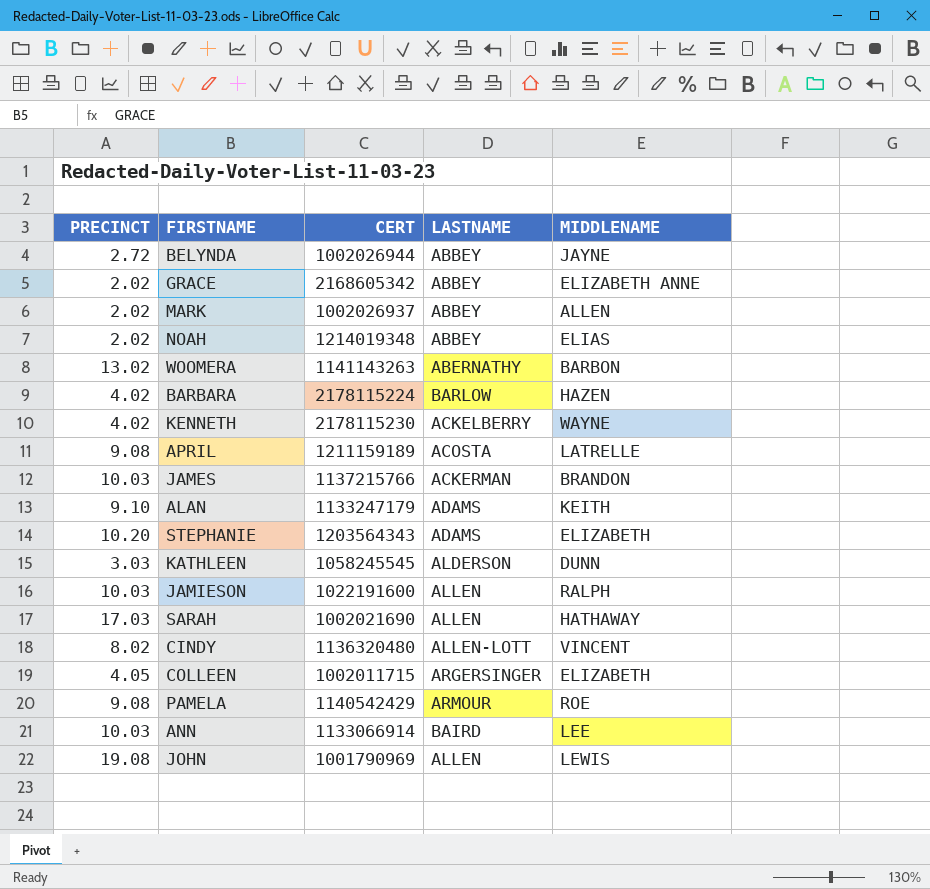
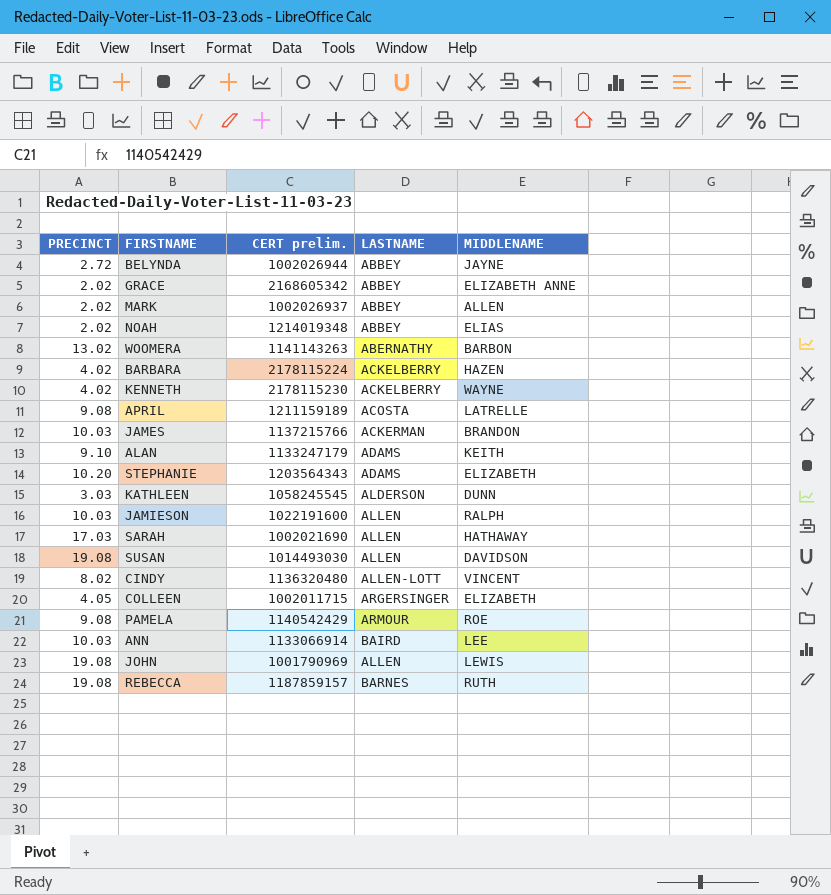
column name: CERT -> CERT prelim.
BARBARA | LASTNAME: BARLOW -> ACKELBERRY
row SUSAN: none -> 19.08 | 1014493030 | ALLEN | DAVIDSON
row REBECCA: none -> 19.08 | 1187859157 | BARNES | RUTH

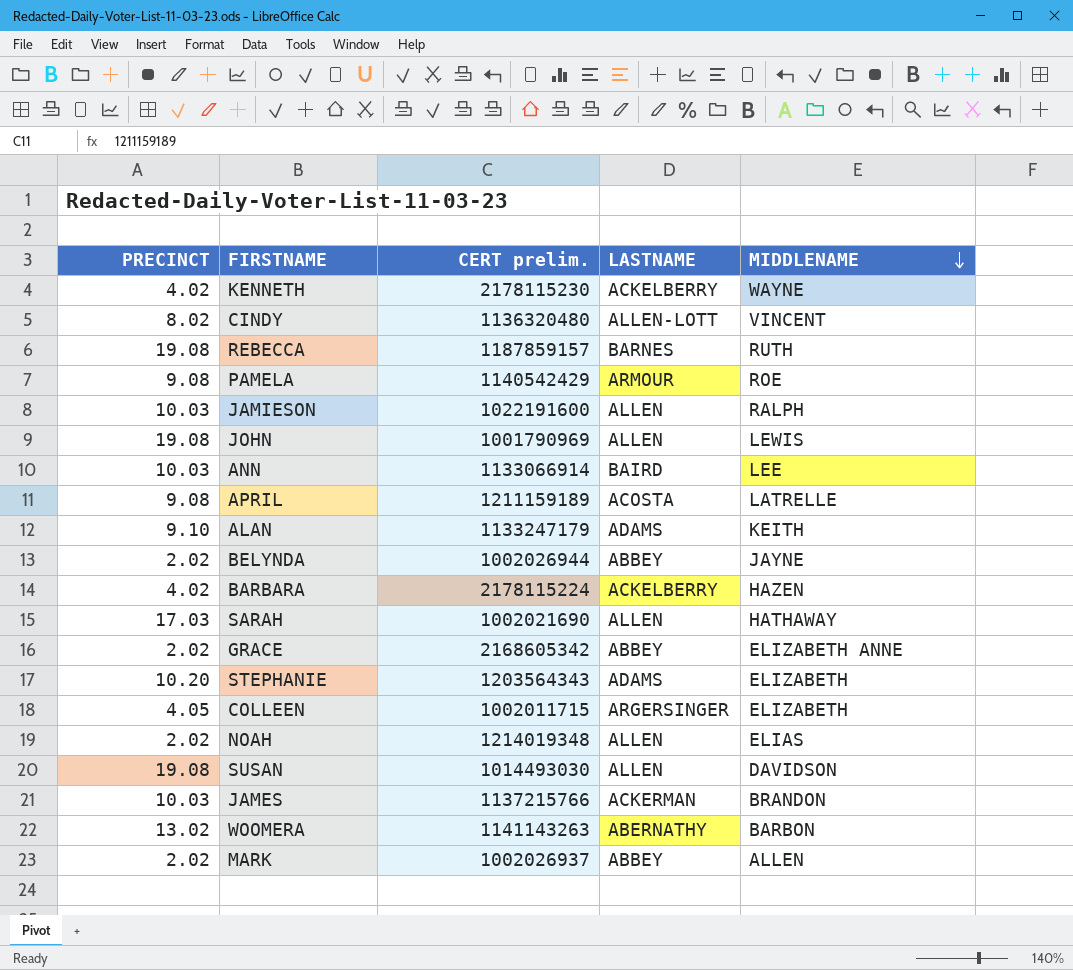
row order: none -> MIDDLENAME descending
row KATHLEEN: 3.03 | 1058245545 | ALDERSON | DUNN -> none
BELYNDA | PRECINCT: 2.72 -> 2.02
NOAH | LASTNAME: ABBEY -> ALLEN

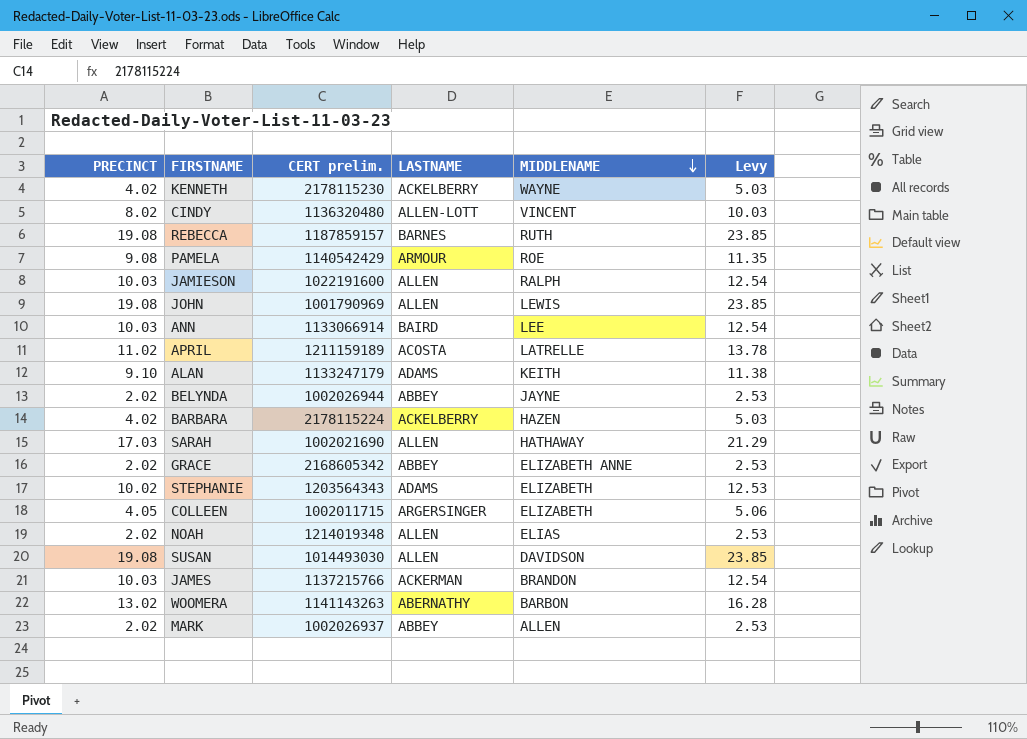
column Levy | formula: none -> [PRECINCT] * 1.25
APRIL | PRECINCT: 9.08 -> 11.02
STEPHANIE | PRECINCT: 10.20 -> 10.02

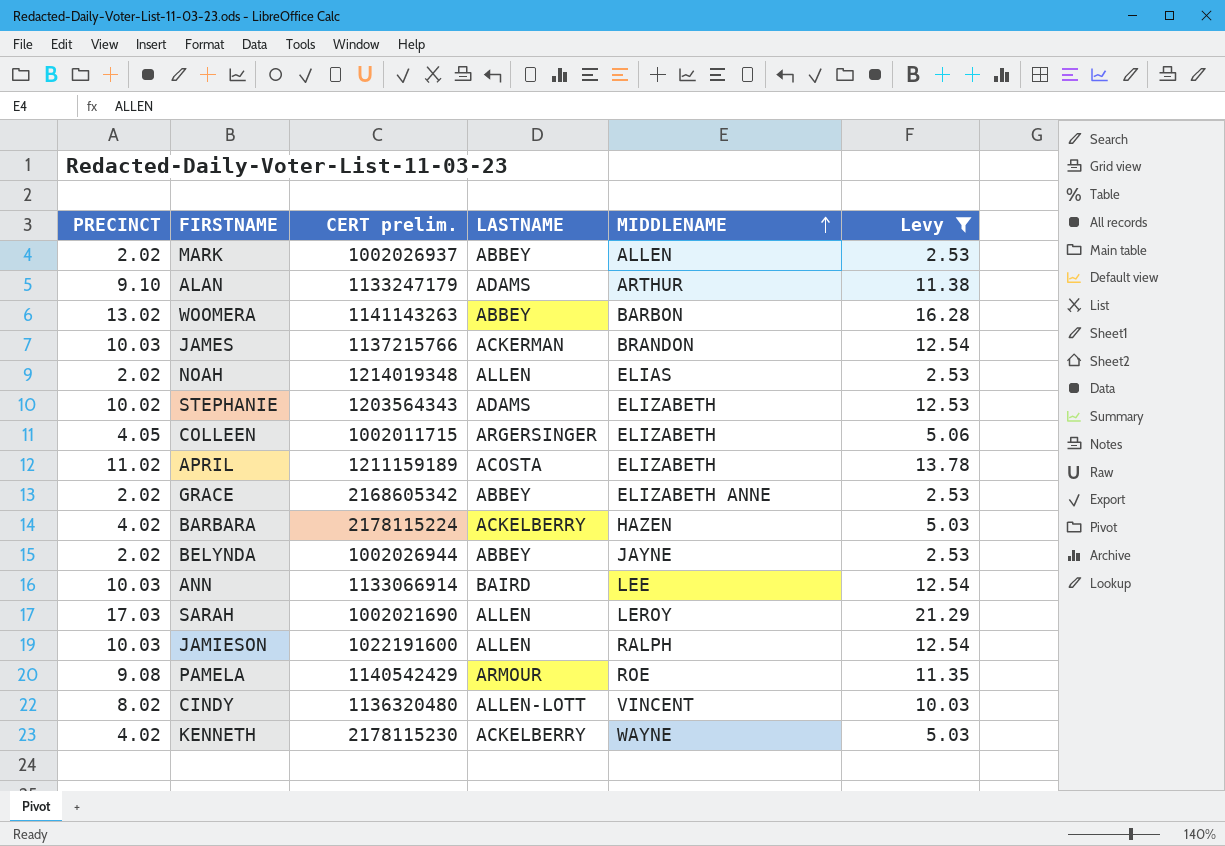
filter: none -> Levy != 23.85
row order: MIDDLENAME descending -> MIDDLENAME ascending
ALAN | MIDDLENAME: KEITH -> ARTHUR
WOOMERA | LASTNAME: ABERNATHY -> ABBEY
APRIL | MIDDLENAME: LATRELLE -> ELIZABETH
SARAH | MIDDLENAME: HATHAWAY -> LEROY

